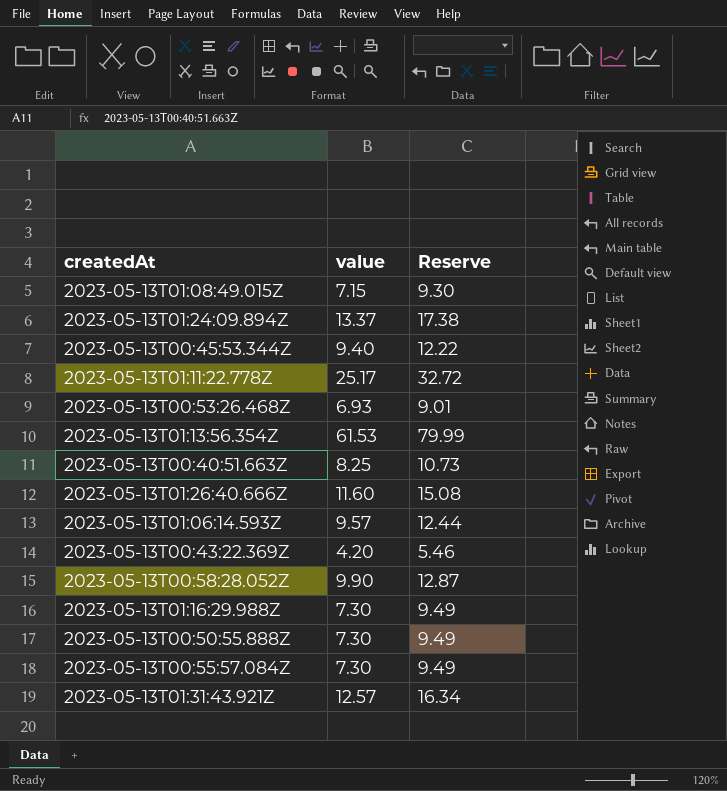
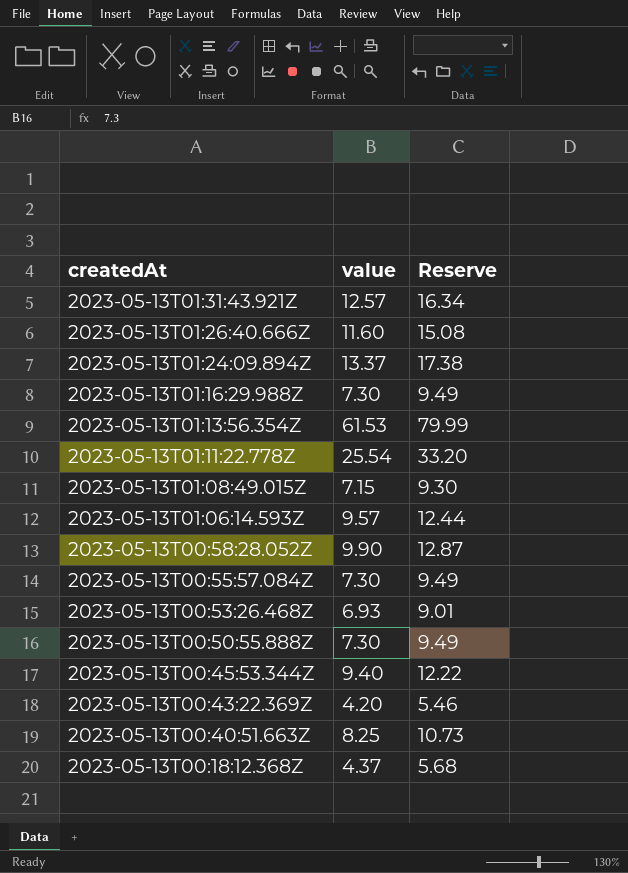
row order: none -> createdAt descending
2023-05-13T01:11:22.778Z | value: 25.17 -> 25.54
2023-05-13T01:11:22.778Z | Reserve: 32.72 -> 33.20
row 2023-05-13T00:18:12.368Z: none -> 4.37 | 5.68

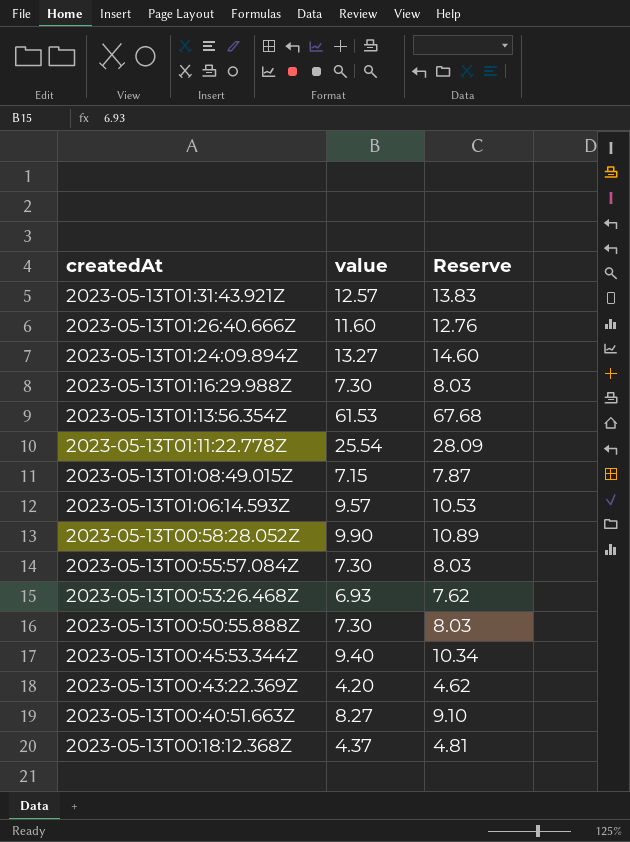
column Reserve | formula: [value] * 1.3 -> [value] * 1.1
2023-05-13T01:24:09.894Z | value: 13.37 -> 13.27
2023-05-13T00:40:51.663Z | value: 8.25 -> 8.27

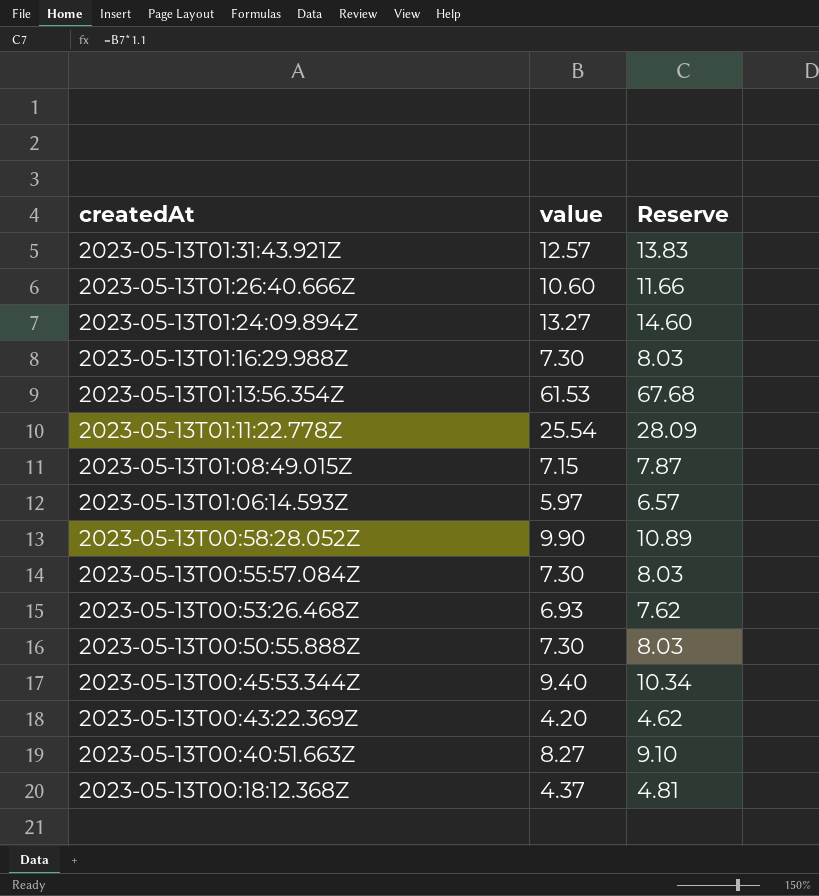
2023-05-13T01:26:40.666Z | value: 11.60 -> 10.60
2023-05-13T01:26:40.666Z | Reserve: 12.76 -> 11.66
2023-05-13T01:06:14.593Z | value: 9.57 -> 5.97
2023-05-13T01:06:14.593Z | Reserve: 10.53 -> 6.57

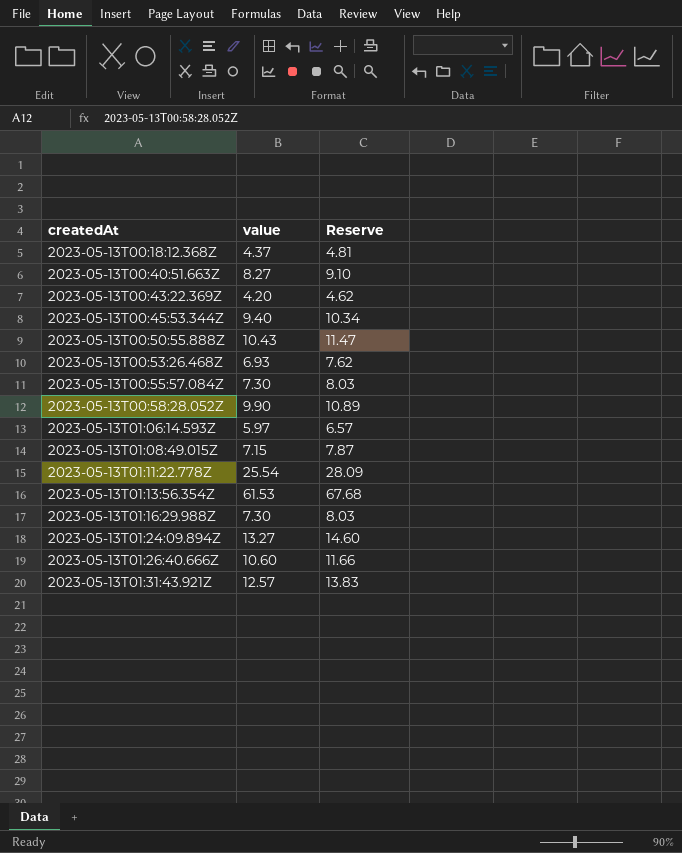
row order: createdAt descending -> createdAt ascending
2023-05-13T00:50:55.888Z | value: 7.30 -> 10.43
2023-05-13T00:50:55.888Z | Reserve: 8.03 -> 11.47

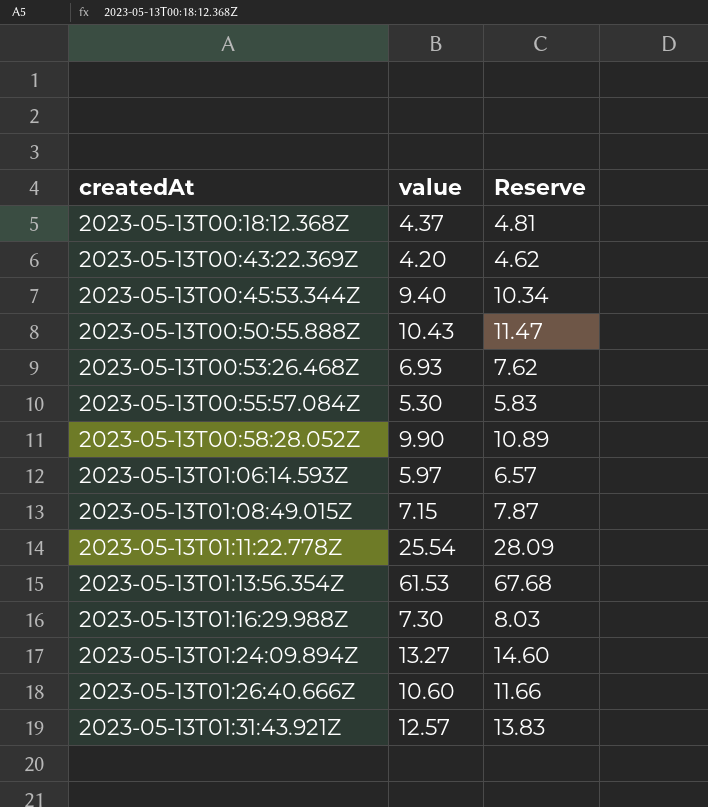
row 2023-05-13T00:40:51.663Z: 8.27 | 9.10 -> none
2023-05-13T00:55:57.084Z | value: 7.30 -> 5.30
2023-05-13T00:55:57.084Z | Reserve: 8.03 -> 5.83

